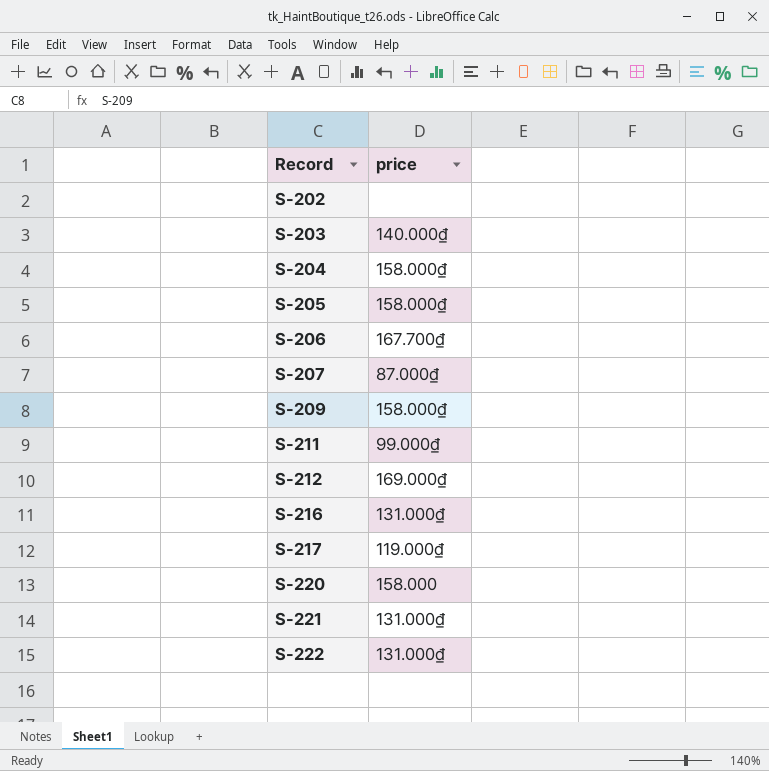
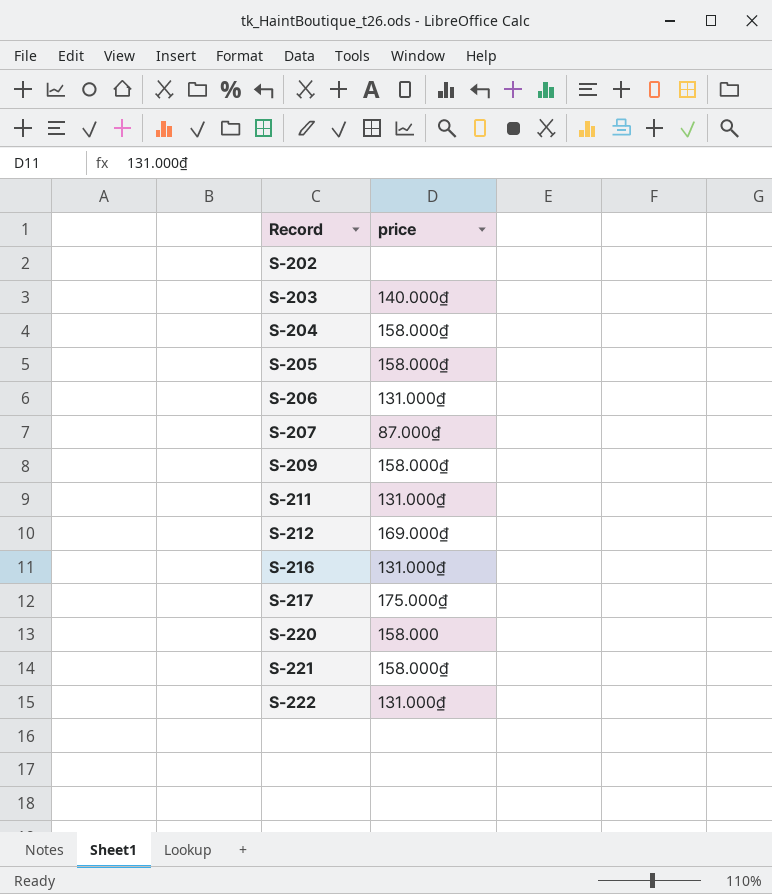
S-206 | price: 167.700₫ -> 131.000₫
S-211 | price: 99.000₫ -> 131.000₫
S-217 | price: 119.000₫ -> 175.000₫
S-221 | price: 131.000₫ -> 158.000₫

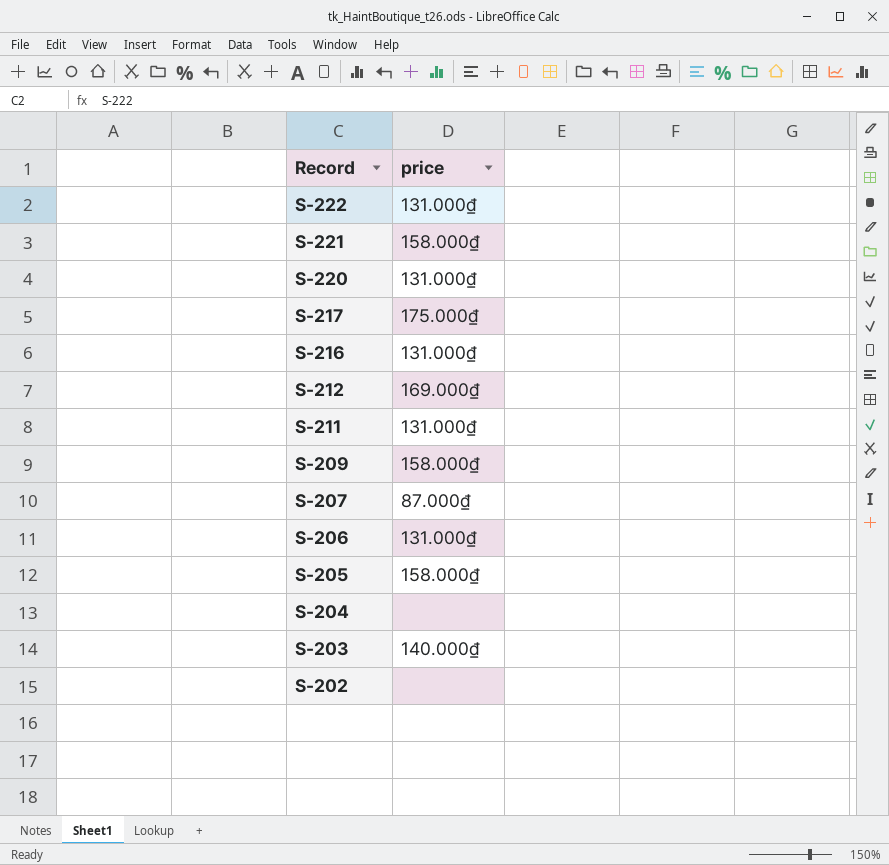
row order: Record ascending -> Record descending
S-220 | price: 158.000 -> 131.000₫
S-204 | price: 158.000₫ -> none

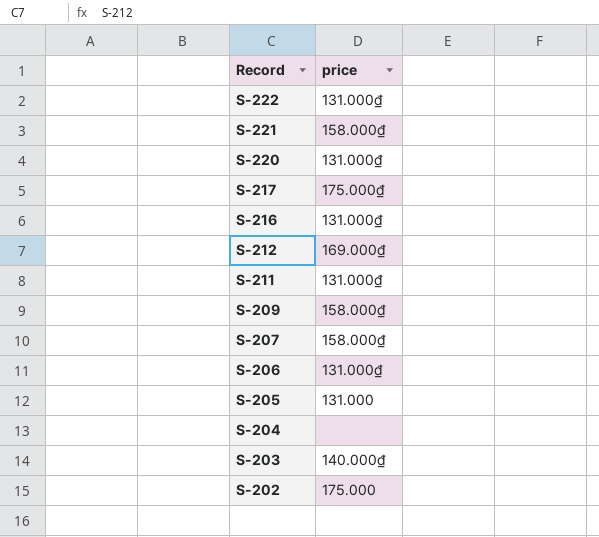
S-207 | price: 87.000₫ -> 158.000₫
S-205 | price: 158.000₫ -> 131.000
S-202 | price: none -> 175.000

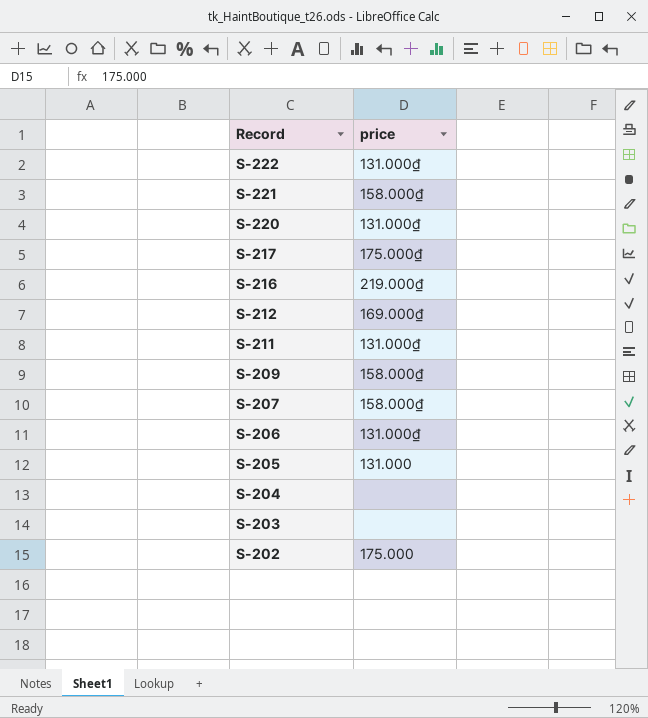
S-216 | price: 131.000₫ -> 219.000₫
S-203 | price: 140.000₫ -> none

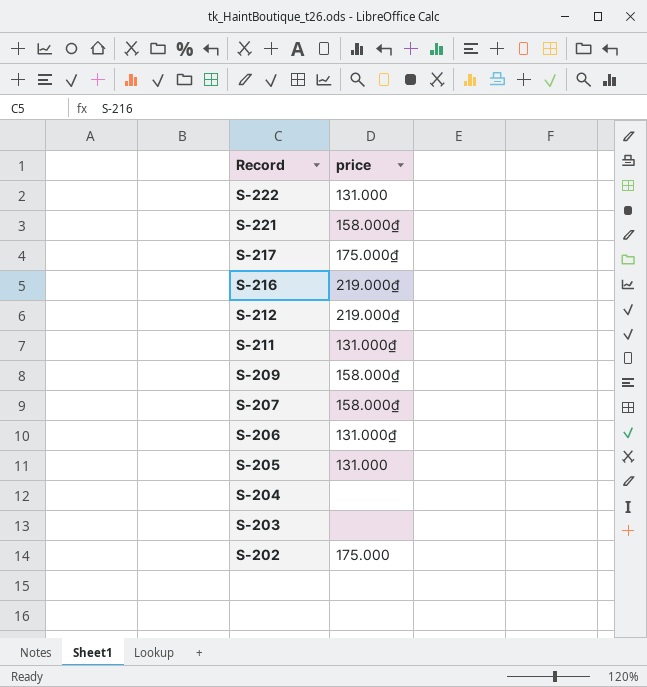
row S-220: 131.000₫ -> none
S-222 | price: 131.000₫ -> 131.000
S-212 | price: 169.000₫ -> 219.000₫

